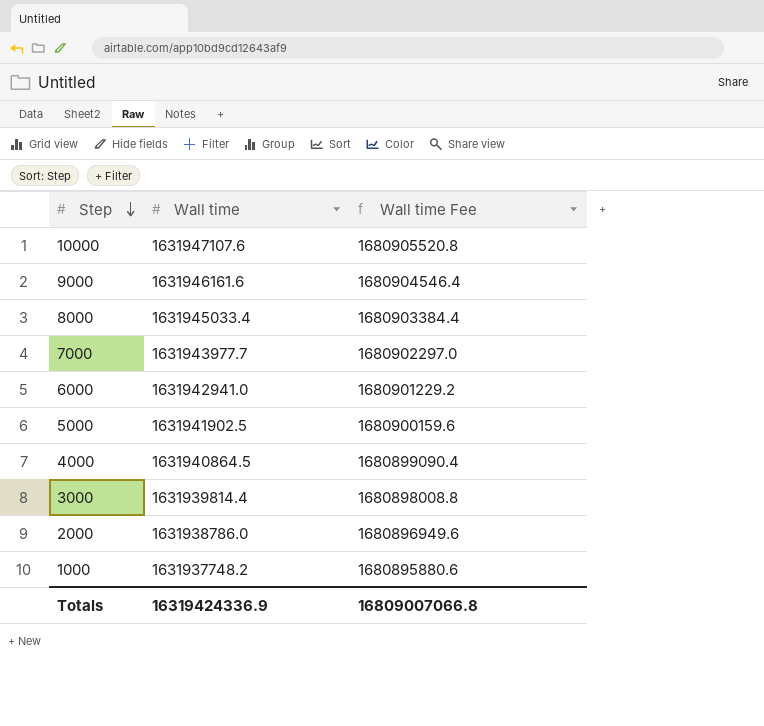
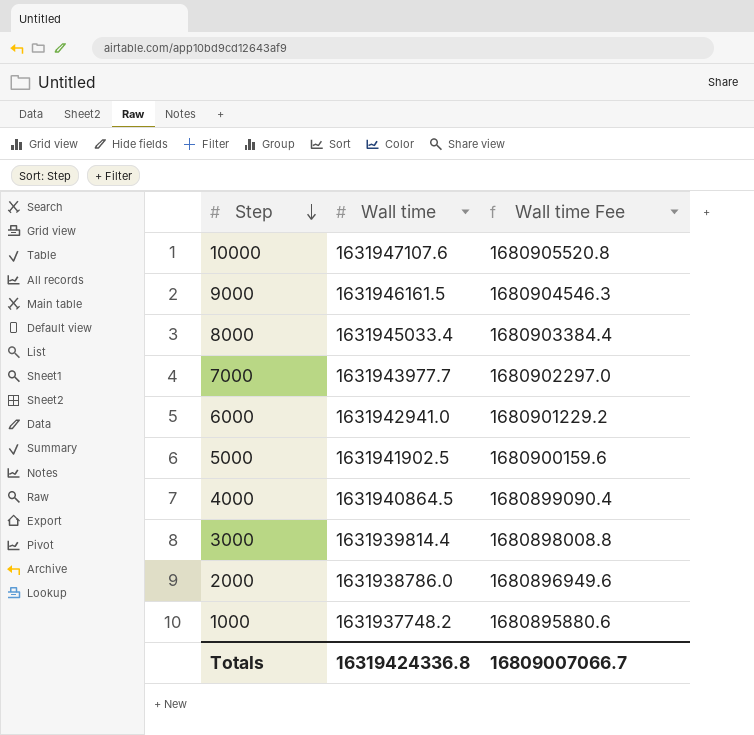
9000 | Wall time: 1631946161.6 -> 1631946161.5
9000 | Wall time Fee: 1680904546.4 -> 1680904546.3
Totals | Wall time: 16319424336.9 -> 16319424336.8
Totals | Wall time Fee: 16809007066.8 -> 16809007066.7

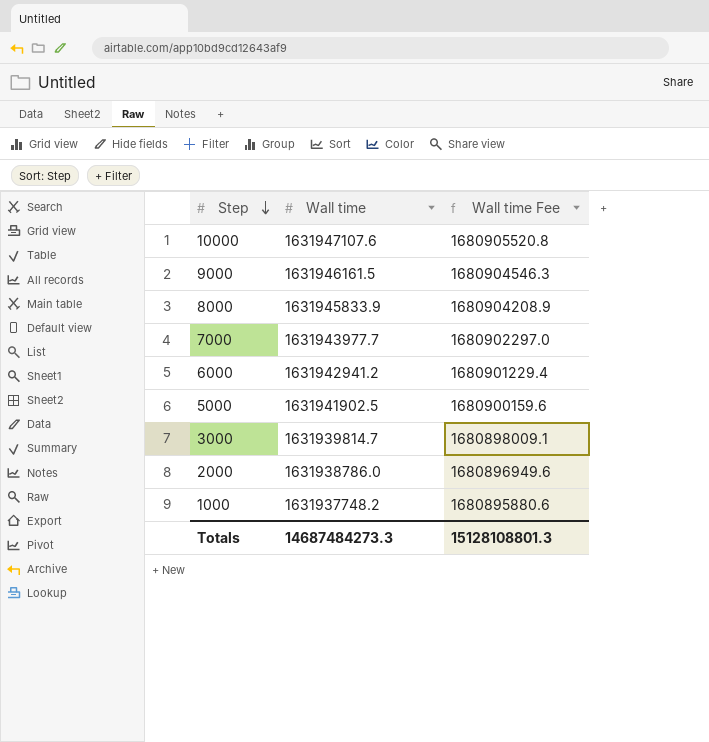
row 4000: 1631940864.5 | 1680899090.4 -> none
8000 | Wall time: 1631945033.4 -> 1631945833.9
8000 | Wall time Fee: 1680903384.4 -> 1680904208.9
6000 | Wall time: 1631942941.0 -> 1631942941.2
6000 | Wall time Fee: 1680901229.2 -> 1680901229.4
3000 | Wall time: 1631939814.4 -> 1631939814.7
3000 | Wall time Fee: 1680898008.8 -> 1680898009.1
Totals | Wall time: 16319424336.8 -> 14687484273.3
Totals | Wall time Fee: 16809007066.7 -> 15128108801.3

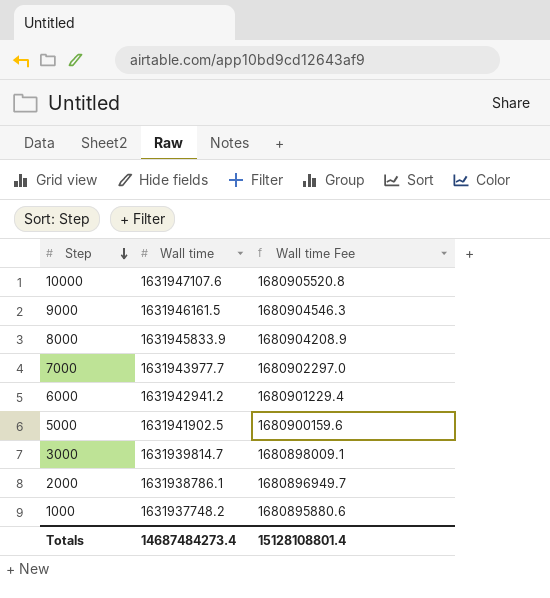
2000 | Wall time: 1631938786.0 -> 1631938786.1
2000 | Wall time Fee: 1680896949.6 -> 1680896949.7
Totals | Wall time: 14687484273.3 -> 14687484273.4
Totals | Wall time Fee: 15128108801.3 -> 15128108801.4

